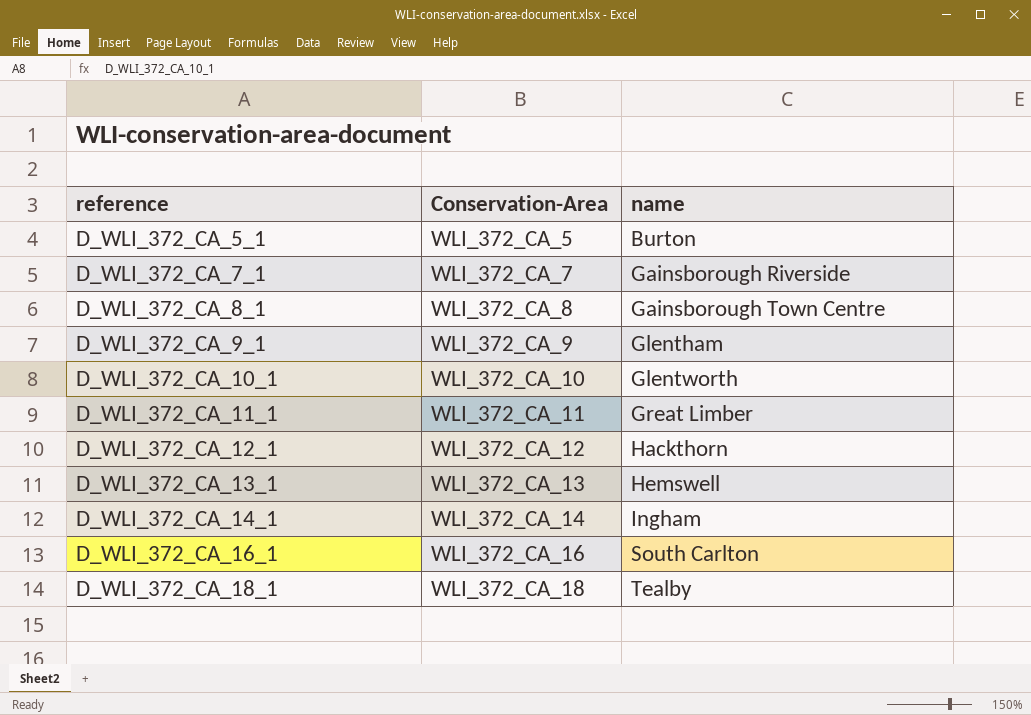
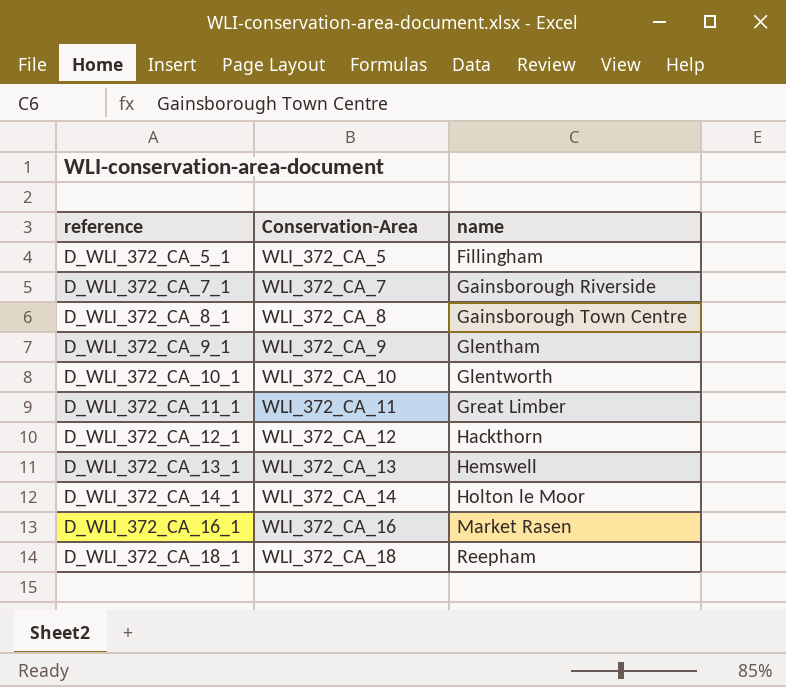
D_WLI_372_CA_5_1 | name: Burton -> Fillingham
D_WLI_372_CA_14_1 | name: Ingham -> Holton le Moor
D_WLI_372_CA_16_1 | name: South Carlton -> Market Rasen
D_WLI_372_CA_18_1 | name: Tealby -> Reepham

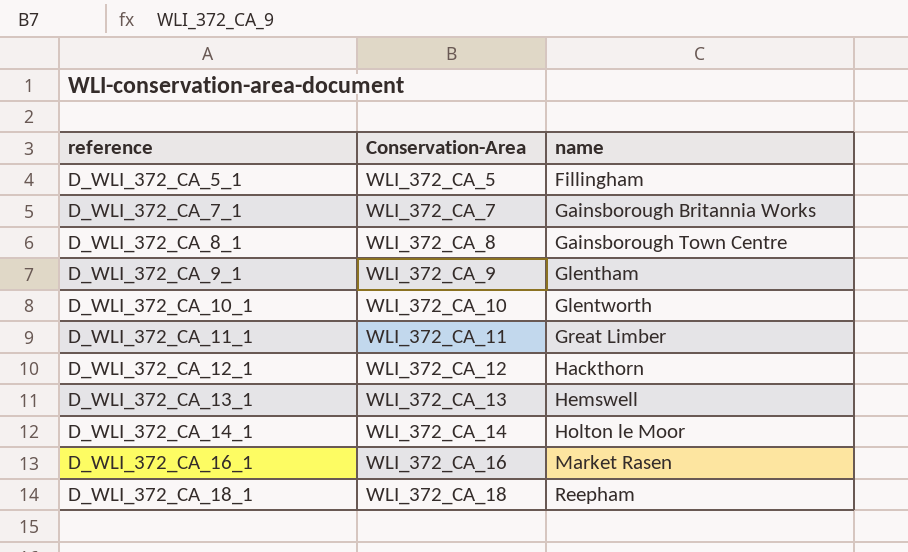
D_WLI_372_CA_7_1 | name: Gainsborough Riverside -> Gainsborough Britannia Works

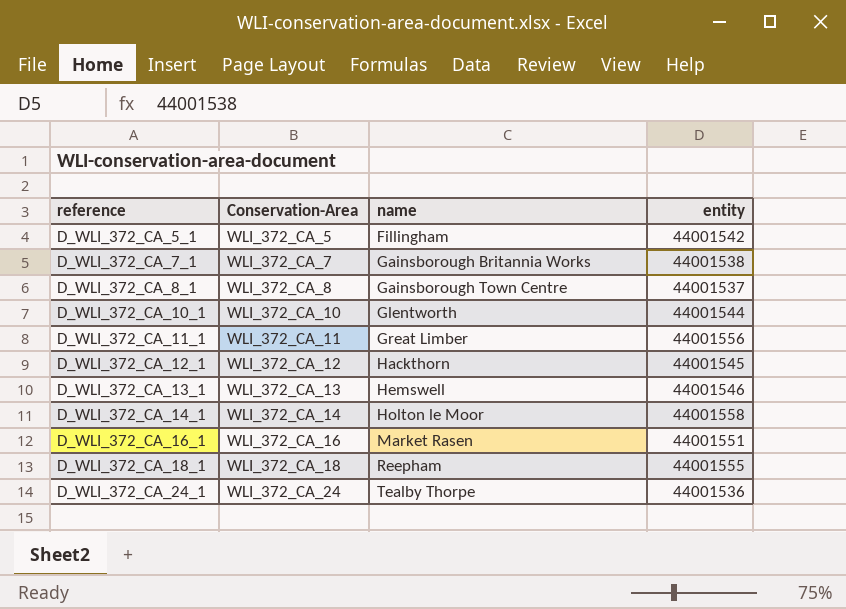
column entity | position: none -> 4
row D_WLI_372_CA_9_1: WLI_372_CA_9 | Glentham -> none
row D_WLI_372_CA_24_1: none -> WLI_372_CA_24 | Tealby Thorpe | 44001536

